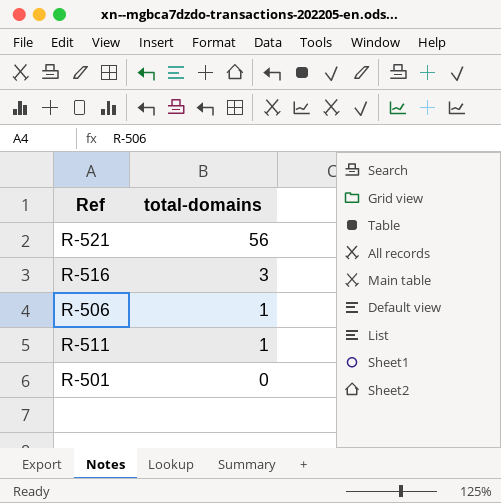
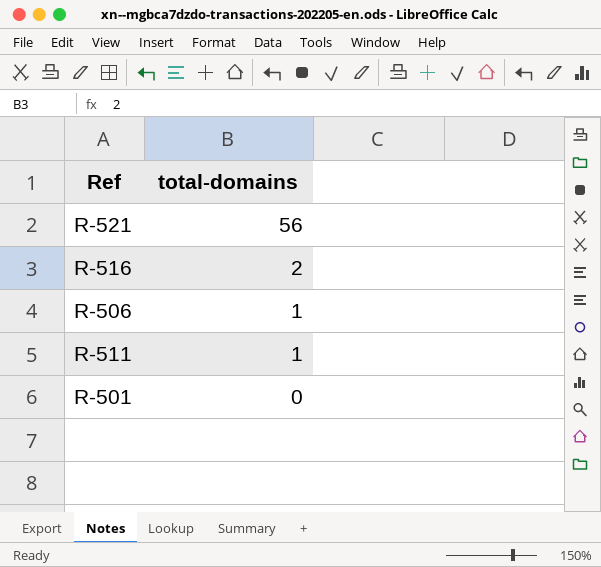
R-516 | total-domains: 3 -> 2

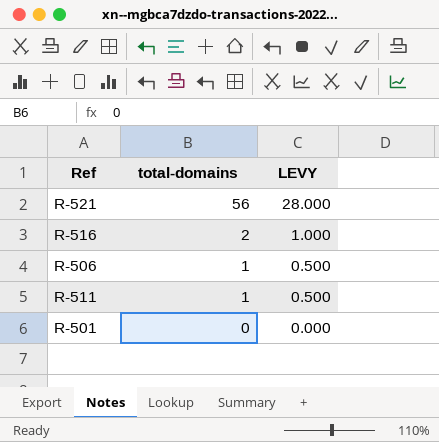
column LEVY | formula: none -> [total-domains] * 0.5

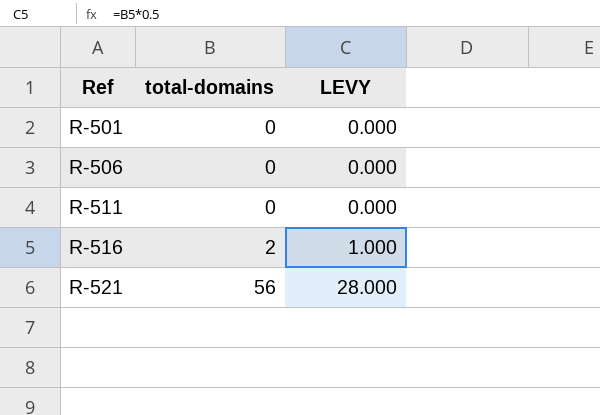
row order: total-domains descending -> Ref ascending
R-506 | total-domains: 1 -> 0
R-506 | LEVY: 0.500 -> 0.000
R-511 | total-domains: 1 -> 0
R-511 | LEVY: 0.500 -> 0.000

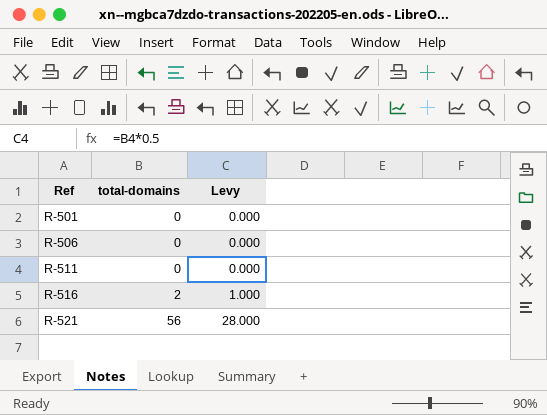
column name: LEVY -> Levy

